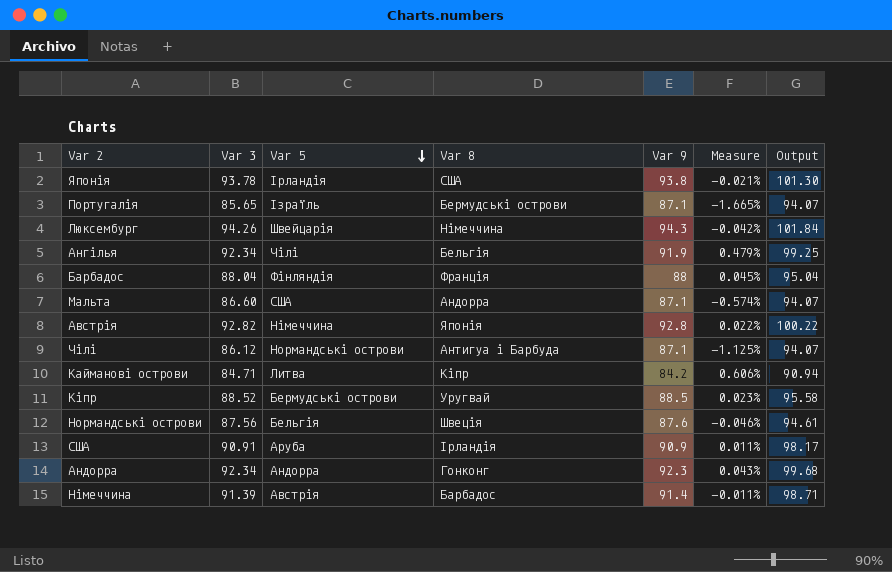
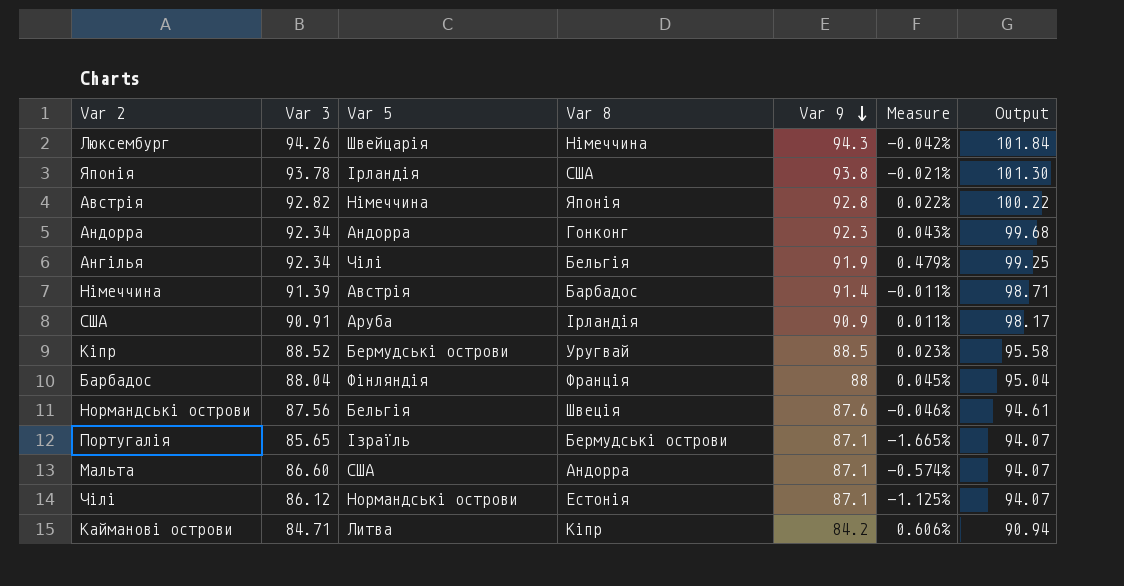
row order: Var 5 descending -> Var 9 descending
Чілі | Var 8: Антигуа і Барбуда -> Естонія

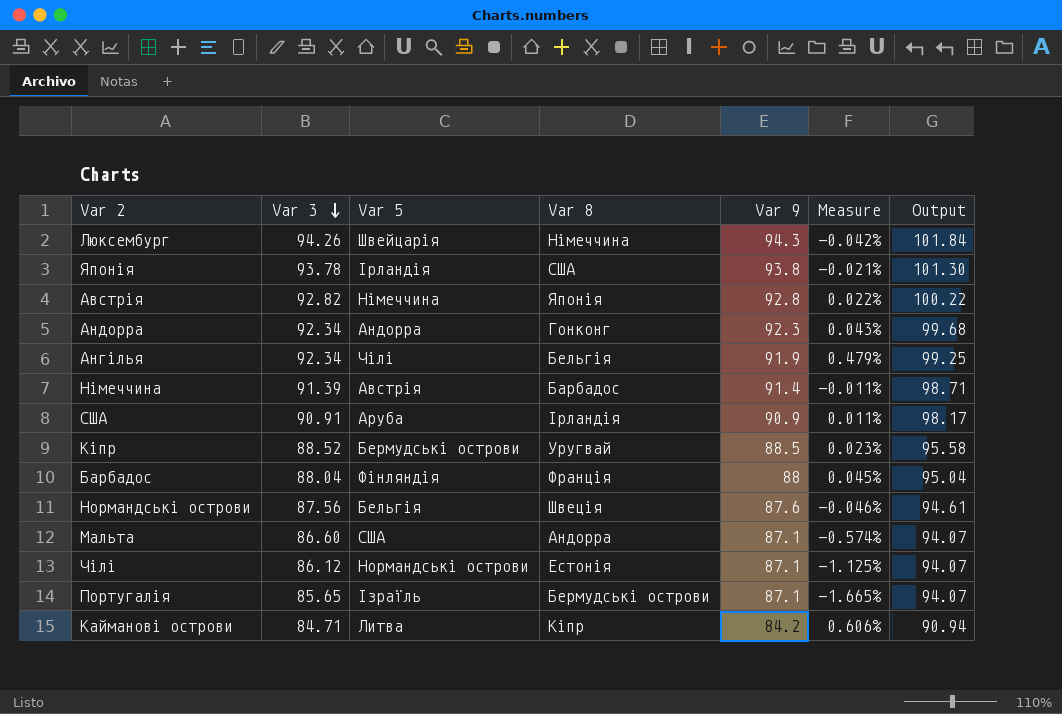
row order: Var 9 descending -> Var 3 descending

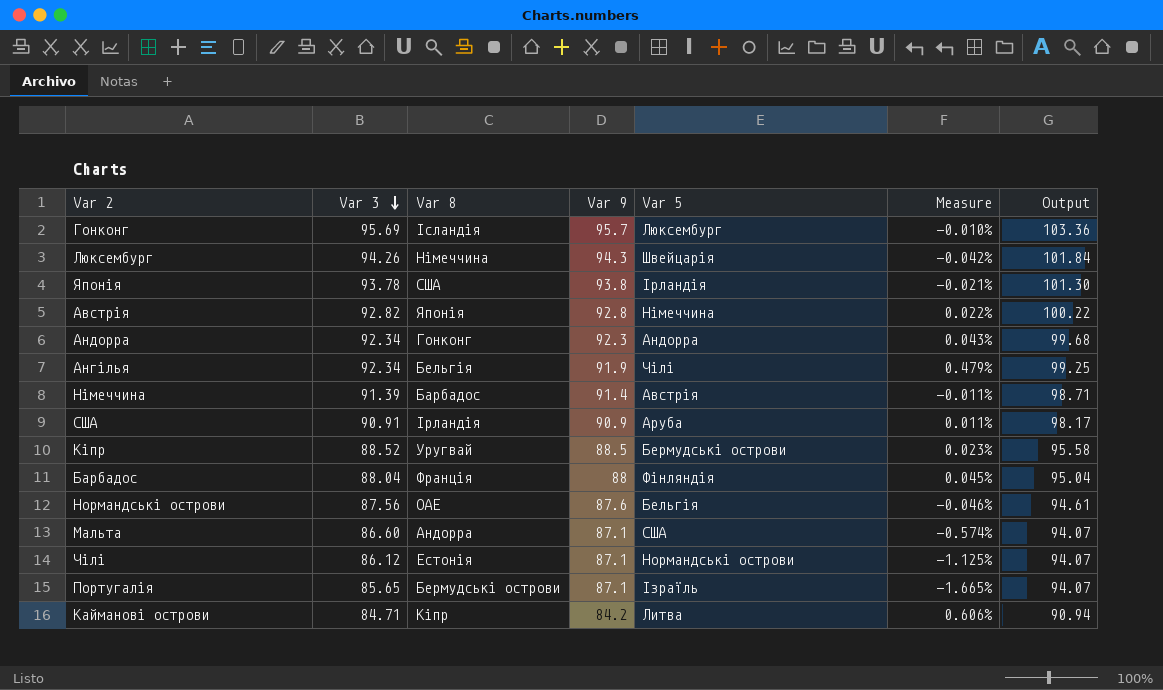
column Var 5 | position: 3 -> 5
row Гонконг: none -> 95.69 | Ісландія | 95.7 | Люксембург | -0.010% | 103.36
Нормандські острови | Var 8: Швеція -> ОАЕ

